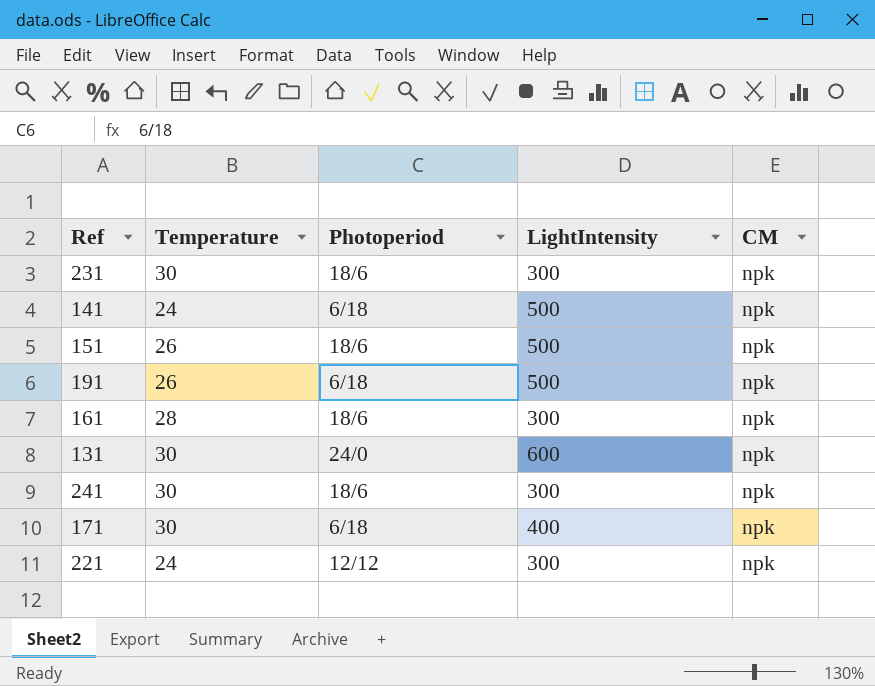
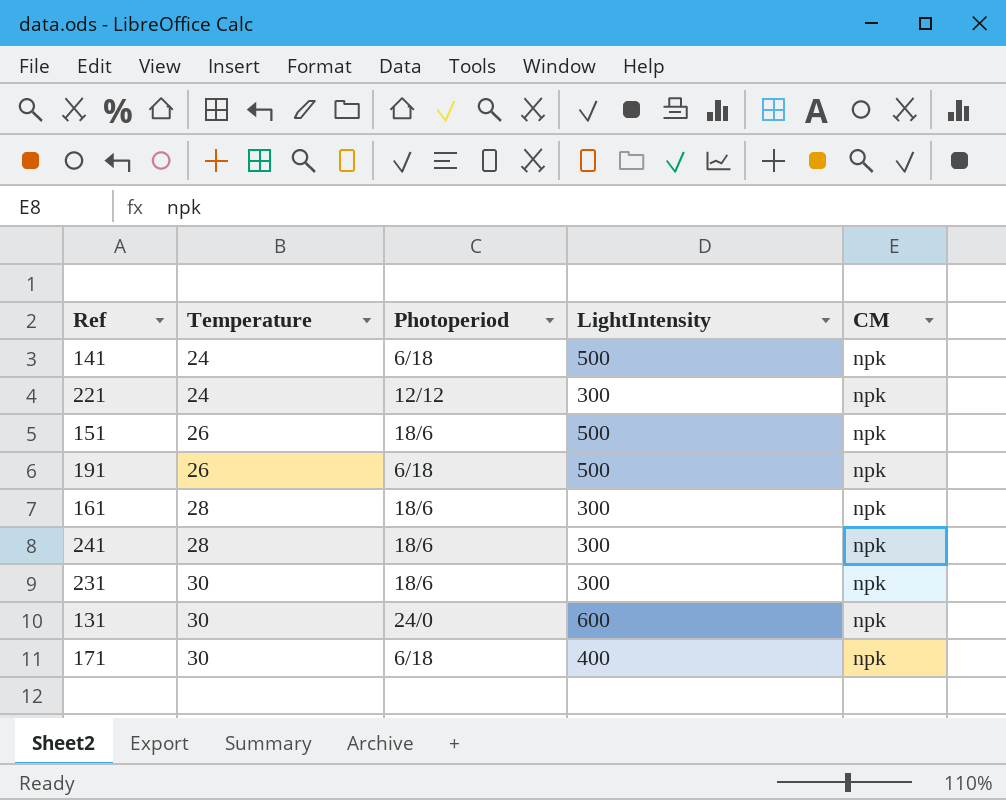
row order: none -> Temperature ascending
241 | Temperature: 30 -> 28

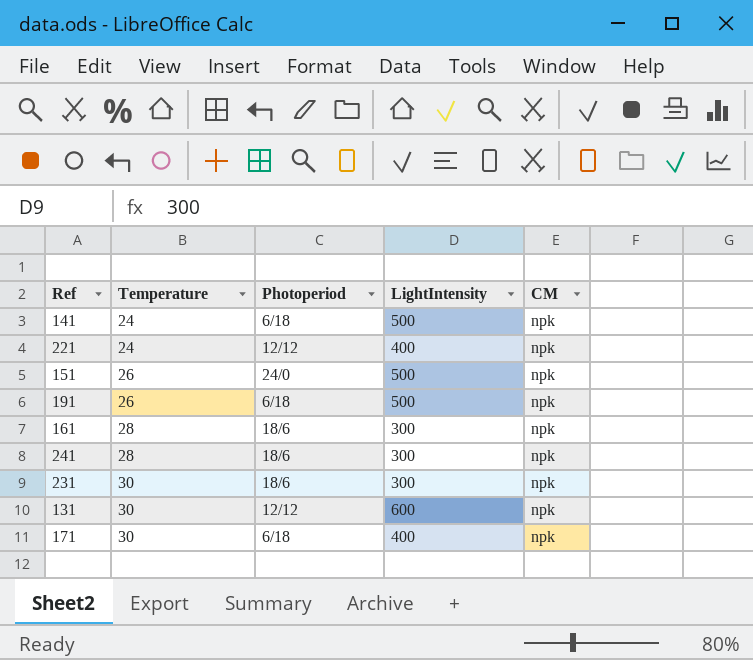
221 | LightIntensity: 300 -> 400
151 | Photoperiod: 18/6 -> 24/0
131 | Photoperiod: 24/0 -> 12/12

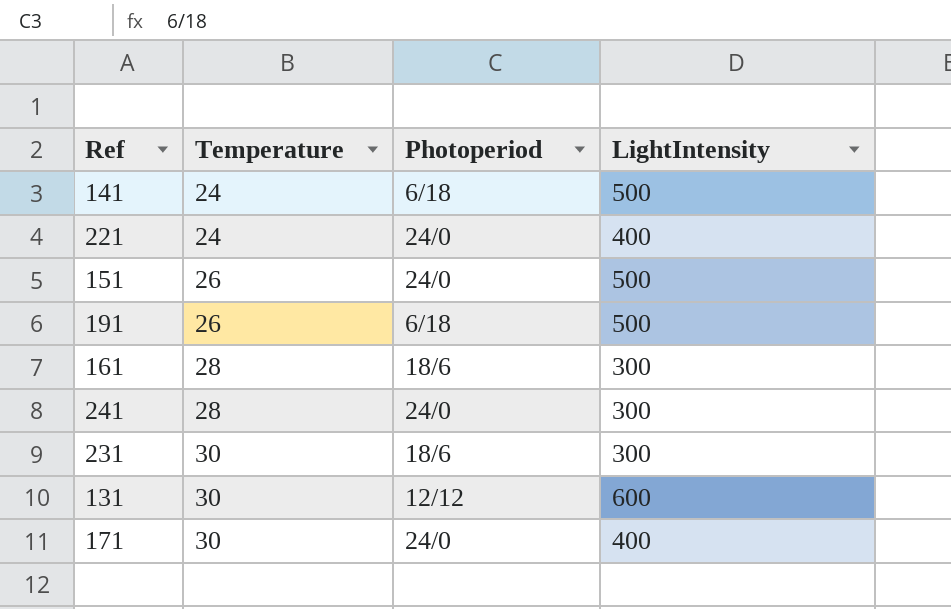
column CM | position: 5 -> none
221 | Photoperiod: 12/12 -> 24/0
241 | Photoperiod: 18/6 -> 24/0
171 | Photoperiod: 6/18 -> 24/0

